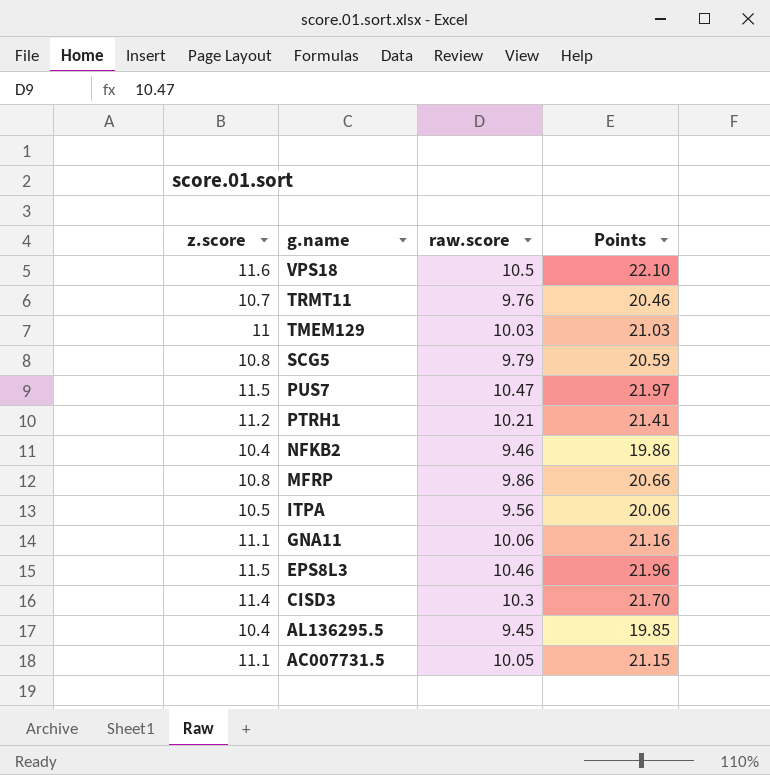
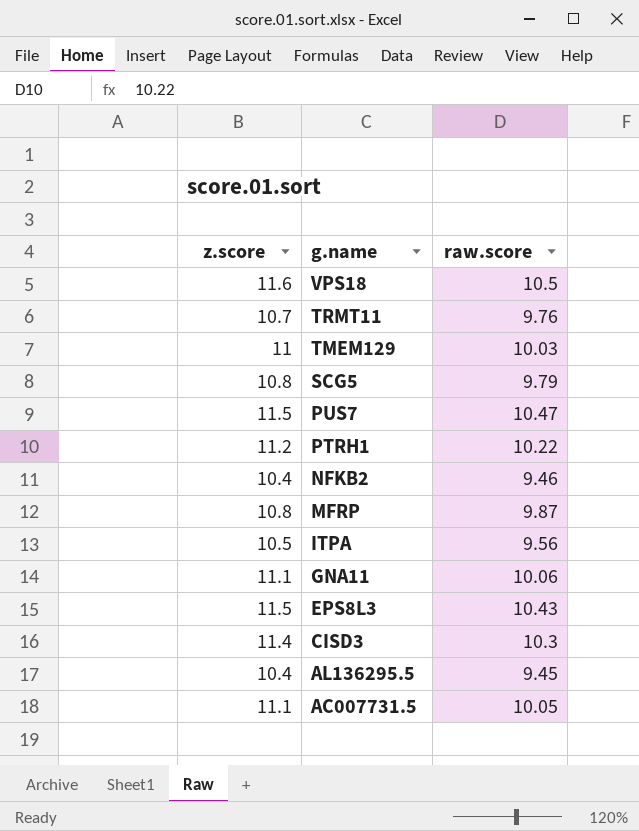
column Points | formula: [z.score] + [raw.score] -> none
PTRH1 | raw.score: 10.21 -> 10.22
MFRP | raw.score: 9.86 -> 9.87
EPS8L3 | raw.score: 10.46 -> 10.43

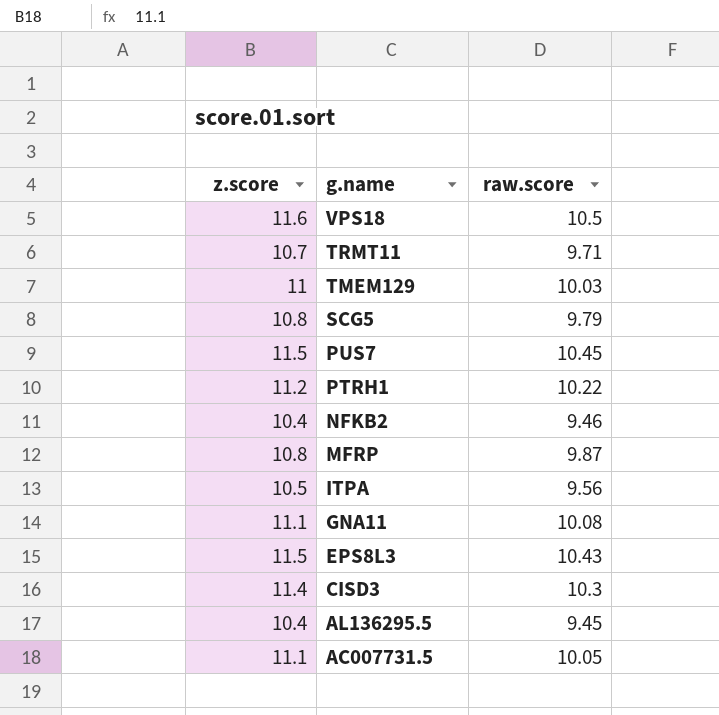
TRMT11 | raw.score: 9.76 -> 9.71
PUS7 | raw.score: 10.47 -> 10.45
GNA11 | raw.score: 10.06 -> 10.08

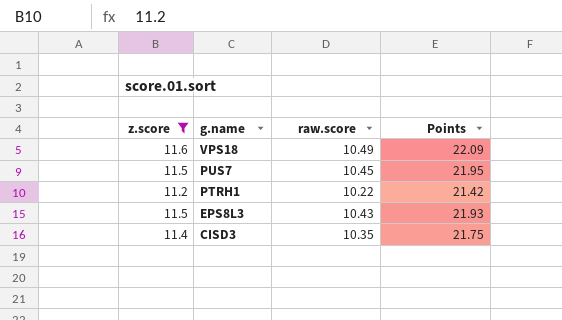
filter: none -> z.score >= 11.2
column Points | formula: none -> [z.score] + [raw.score]
VPS18 | raw.score: 10.5 -> 10.49
CISD3 | raw.score: 10.3 -> 10.35

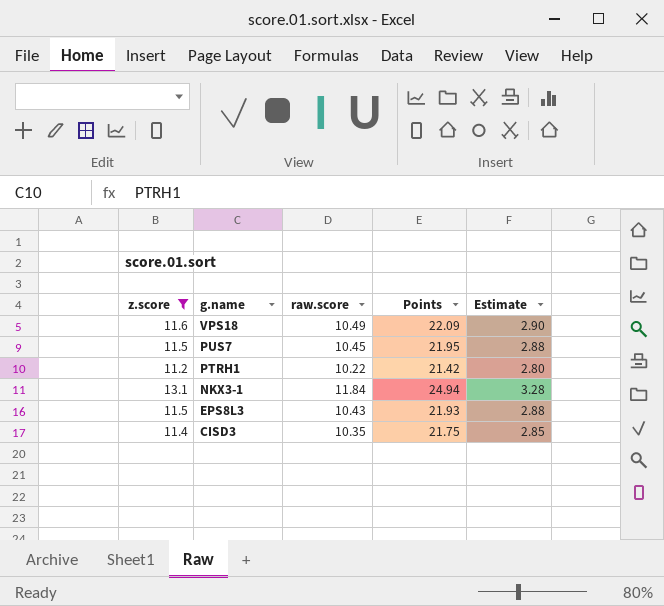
column Estimate | formula: none -> [z.score] * 0.25
row NKX3-1: none -> 13.1 | 11.84 | 24.94 | 3.28

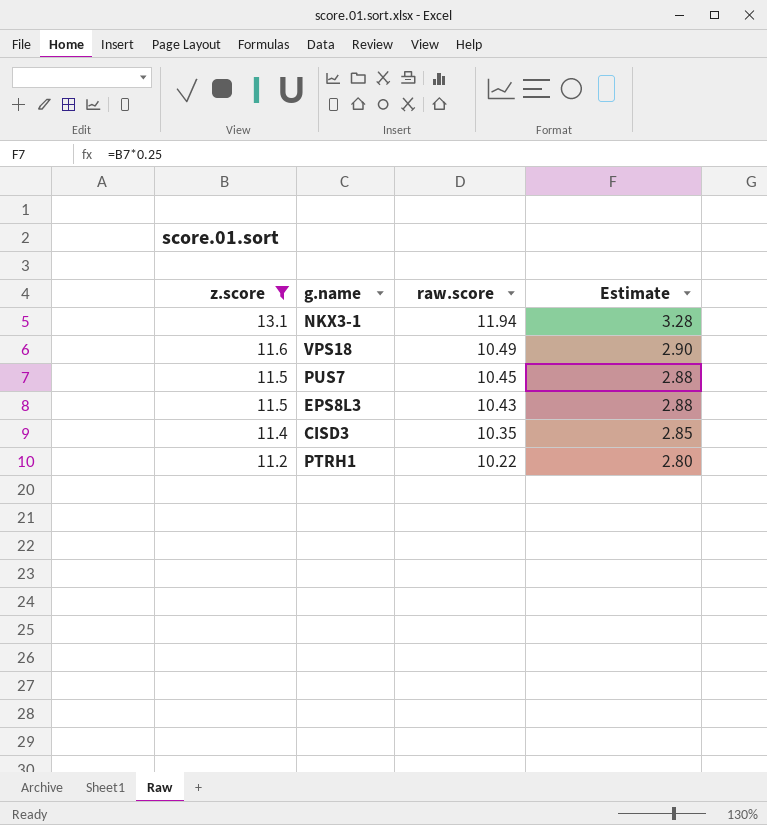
row order: g.name descending -> z.score descending
column Points | formula: [z.score] + [raw.score] -> none
NKX3-1 | raw.score: 11.84 -> 11.94

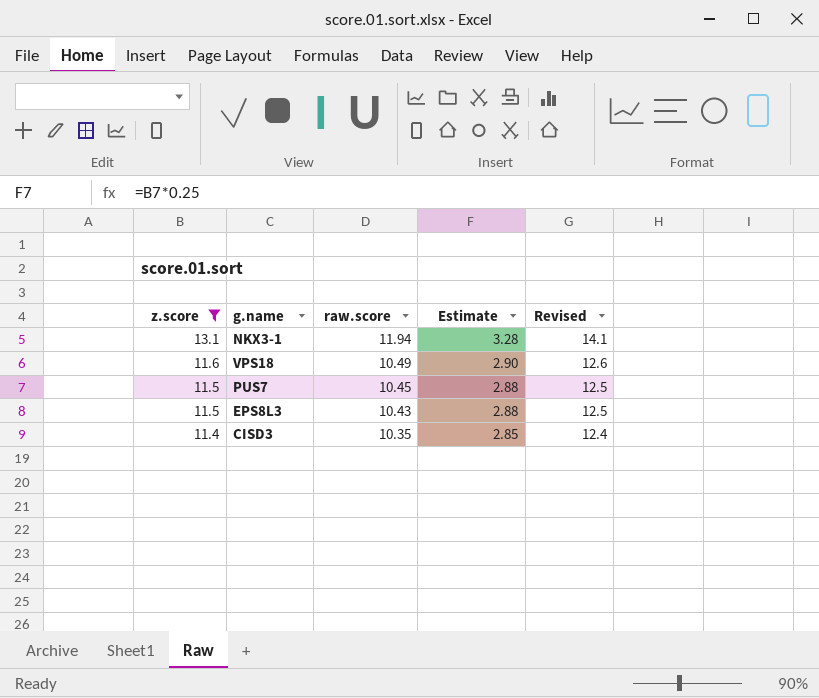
column Revised | formula: none -> [z.score] + 1
row PTRH1: 11.2 | 10.22 | 2.80 -> none

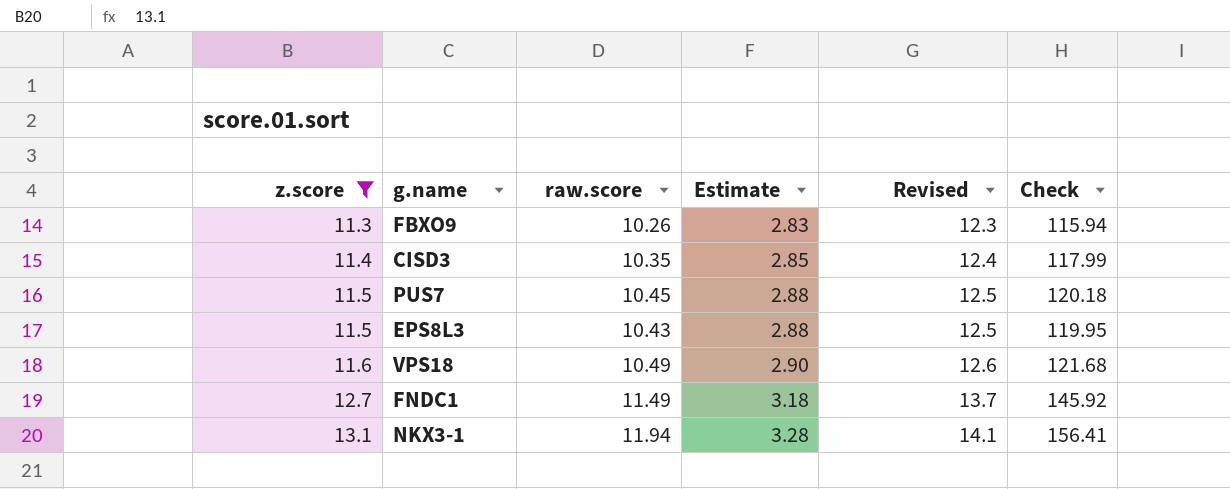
row order: z.score descending -> z.score ascending
column Check | formula: none -> [z.score] * [raw.score]
row FBXO9: none -> 11.3 | 10.26 | 2.83 | 12.3 | 115.94
row FNDC1: none -> 12.7 | 11.49 | 3.18 | 13.7 | 145.92

